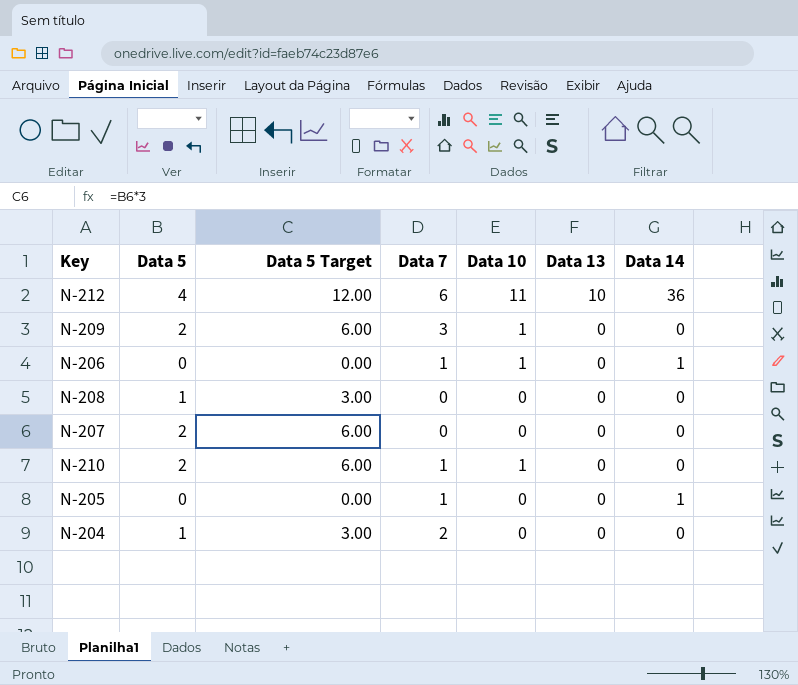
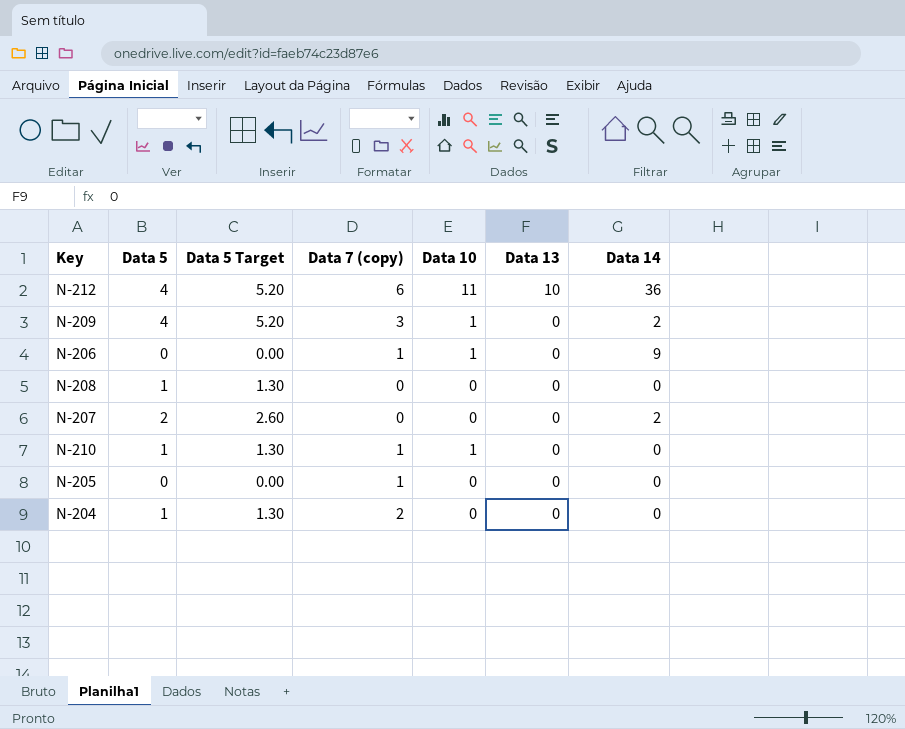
column Data 5 Target | formula: [Data 5] * 3 -> [Data 5] * 1.3
column name: Data 7 -> Data 7 (copy)
N-209 | Data 5: 2 -> 4
N-209 | Data 14: 0 -> 2
N-206 | Data 14: 1 -> 9
N-207 | Data 14: 0 -> 2
N-210 | Data 5: 2 -> 1
N-205 | Data 14: 1 -> 0

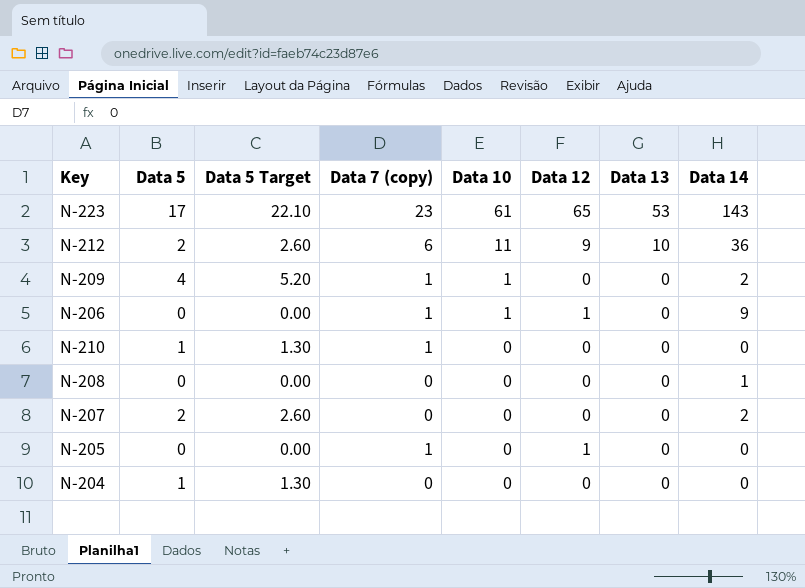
row order: Data 13 descending -> Data 10 descending
column Data 12 | position: none -> 6
row N-223: none -> 17 | 22.10 | 23 | 61 | 65 | 53 | 143
N-212 | Data 5: 4 -> 2
N-212 | Data 5 Target: 5.20 -> 2.60
N-209 | Data 7 (copy): 3 -> 1
N-210 | Data 10: 1 -> 0
N-208 | Data 5: 1 -> 0
N-208 | Data 5 Target: 1.30 -> 0.00
N-208 | Data 14: 0 -> 1
N-204 | Data 7 (copy): 2 -> 0

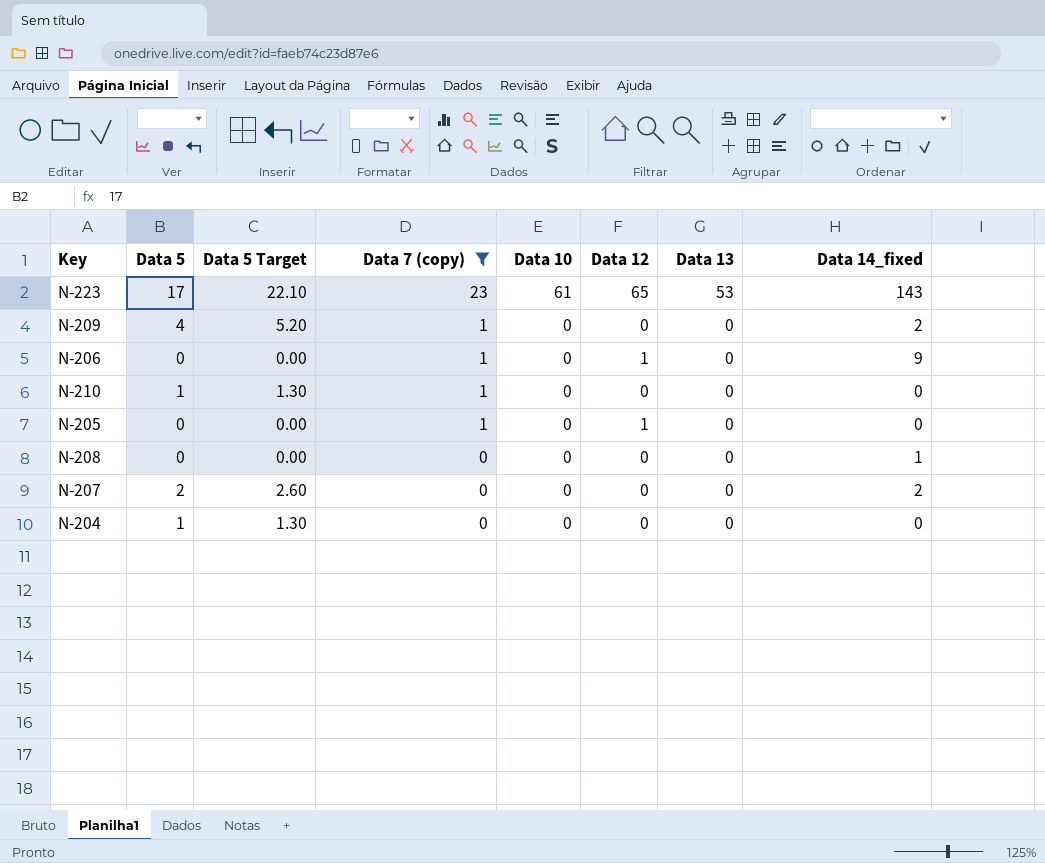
filter: none -> Data 7 (copy) != 6
row order: Data 10 descending -> Data 7 (copy) descending
column name: Data 14 -> Data 14_fixed
N-209 | Data 10: 1 -> 0
N-206 | Data 10: 1 -> 0

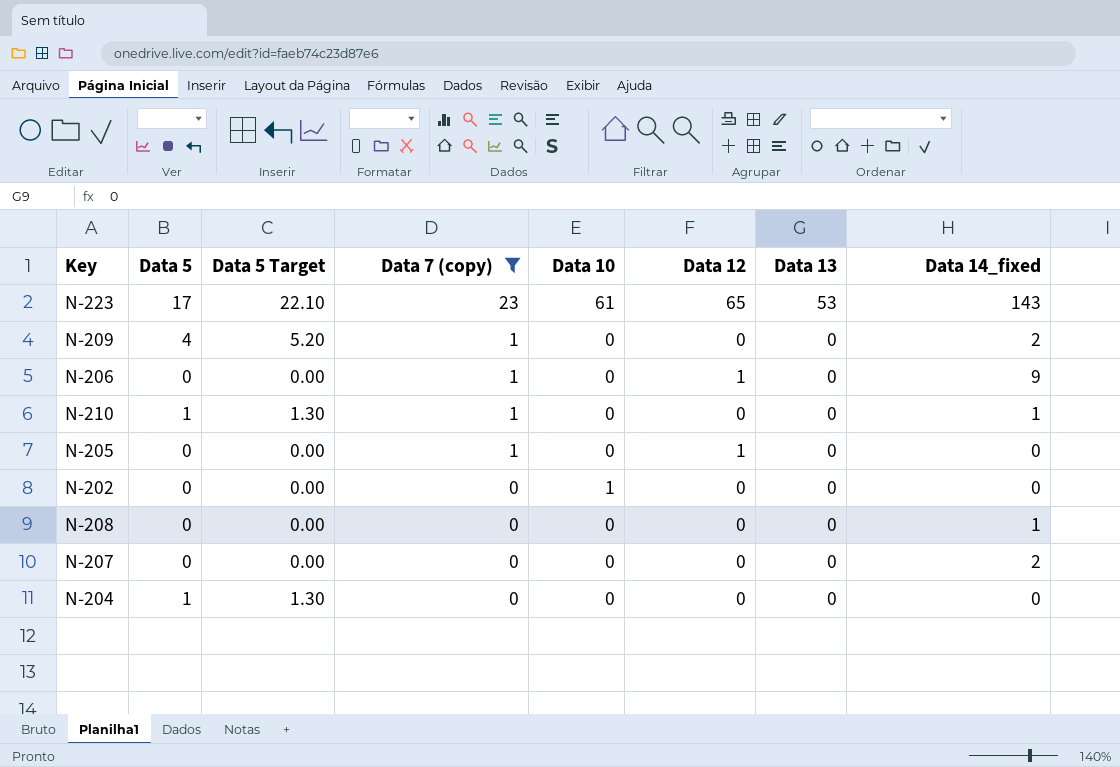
N-210 | Data 14_fixed: 0 -> 1
row N-202: none -> 0 | 0.00 | 0 | 1 | 0 | 0 | 0
N-207 | Data 5: 2 -> 0
N-207 | Data 5 Target: 2.60 -> 0.00

